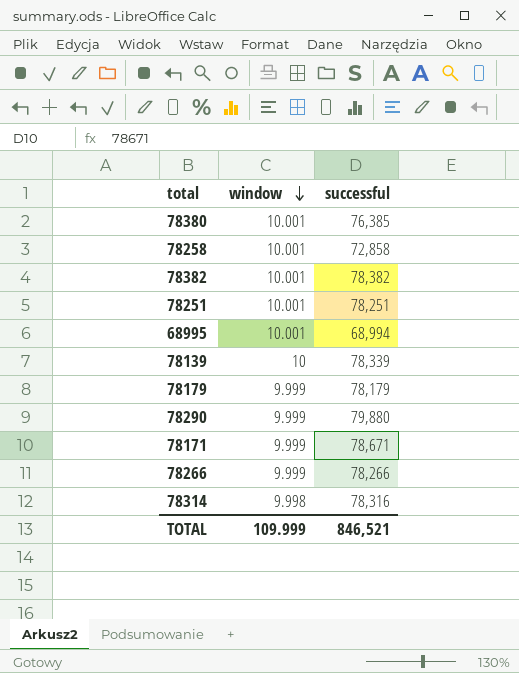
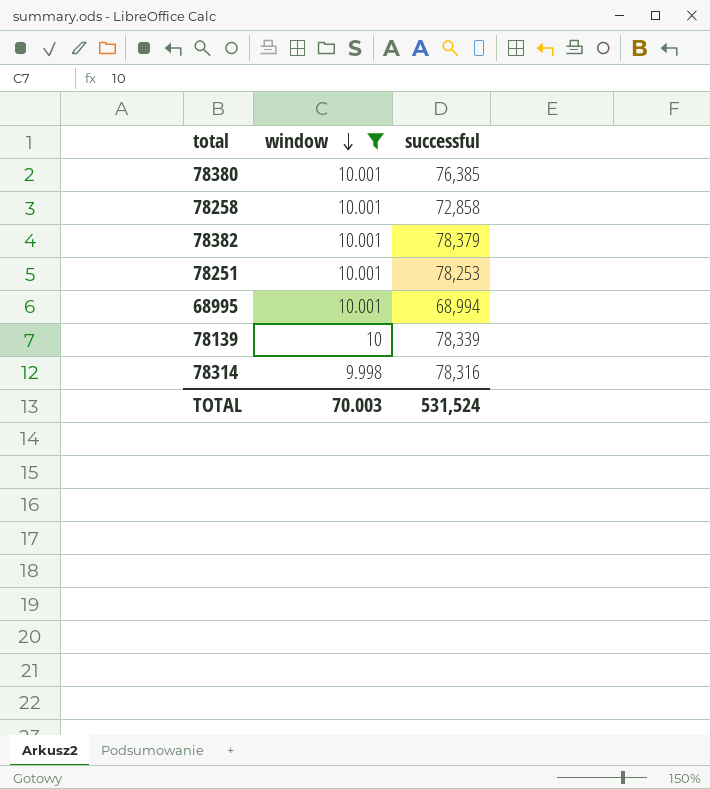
filter: none -> window != 9.999
78382 | successful: 78,382 -> 78,379
78251 | successful: 78,251 -> 78,253
TOTAL | window: 109.999 -> 70.003
TOTAL | successful: 846,521 -> 531,524

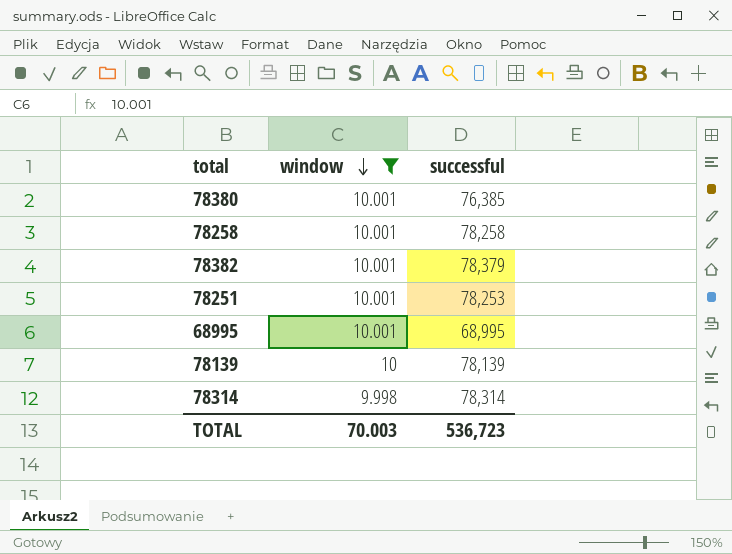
78258 | successful: 72,858 -> 78,258
68995 | successful: 68,994 -> 68,995
78139 | successful: 78,339 -> 78,139
78314 | successful: 78,316 -> 78,314
TOTAL | successful: 531,524 -> 536,723

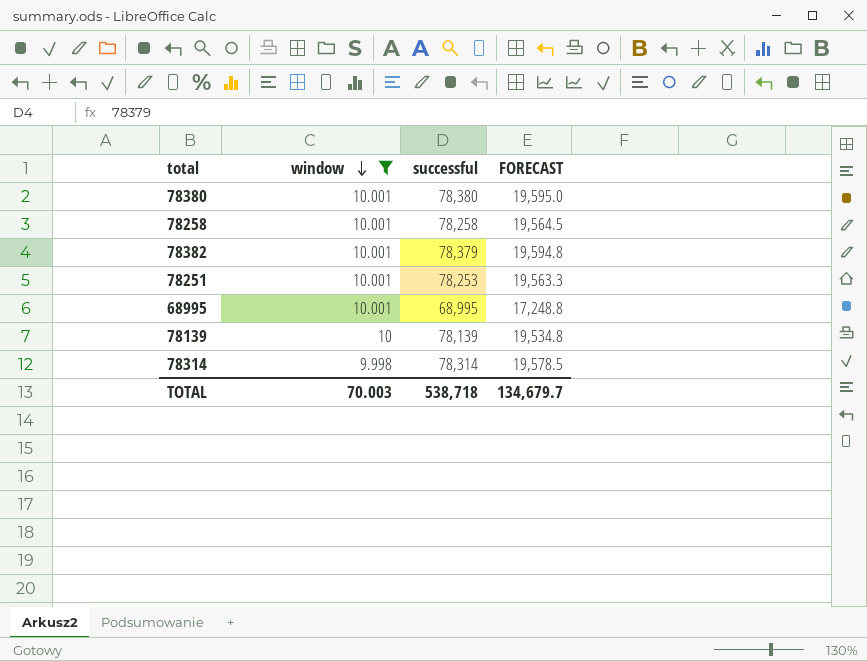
column FORECAST | formula: none -> [successful] * 0.25
78380 | successful: 76,385 -> 78,380
TOTAL | successful: 536,723 -> 538,718

